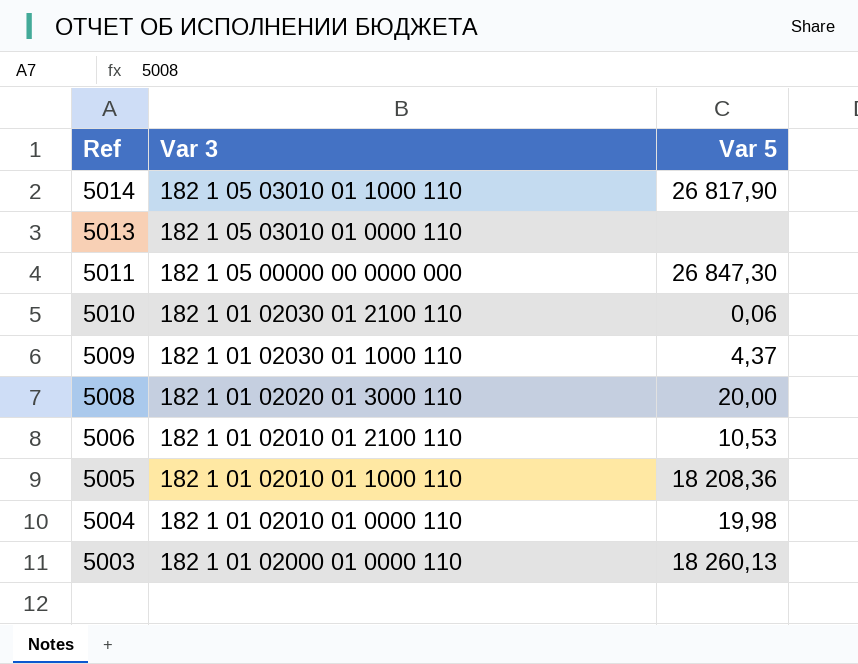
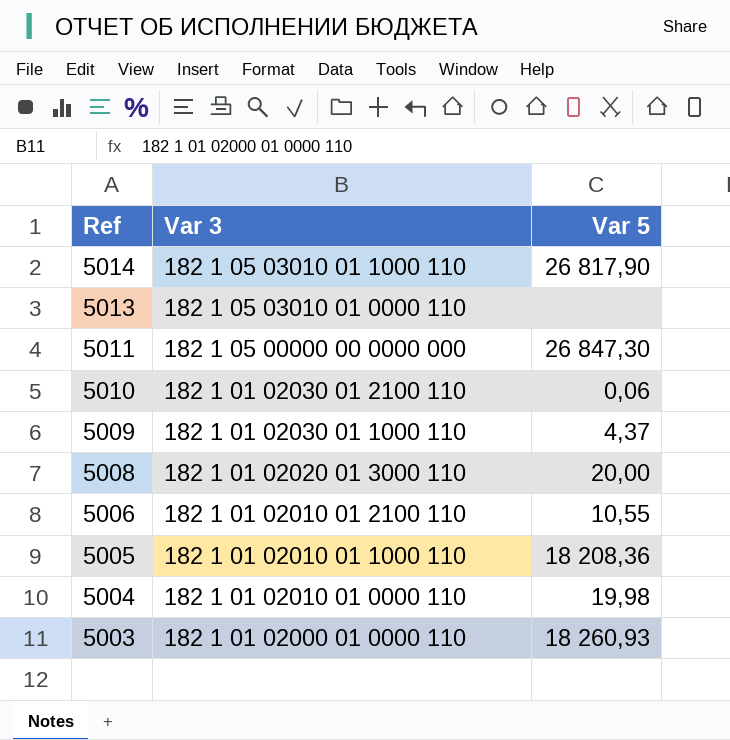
5006 | Var 5: 10,53 -> 10,55
5003 | Var 5: 18 260,13 -> 18 260,93

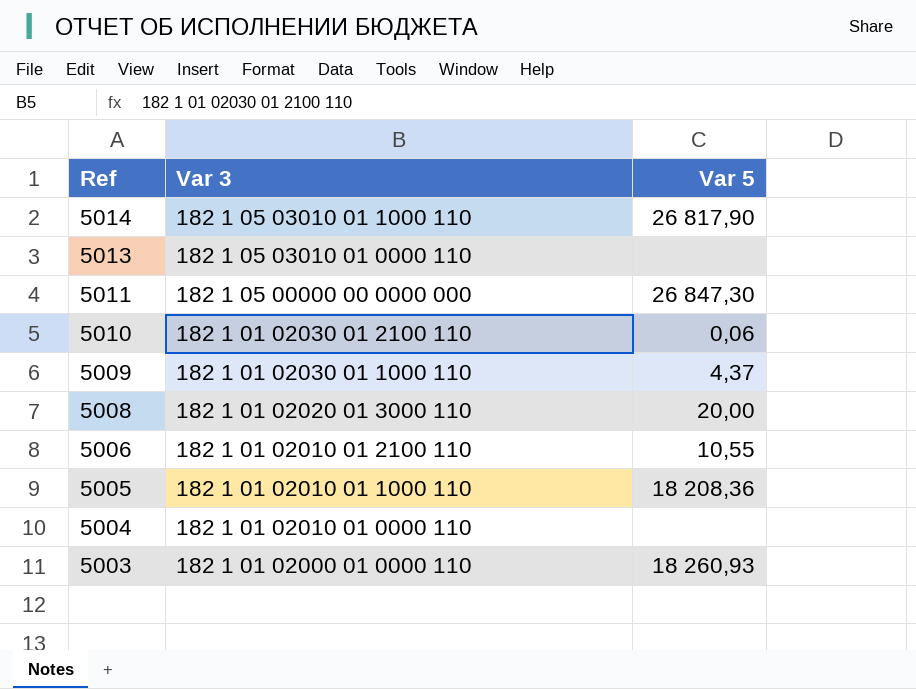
5004 | Var 5: 19,98 -> none

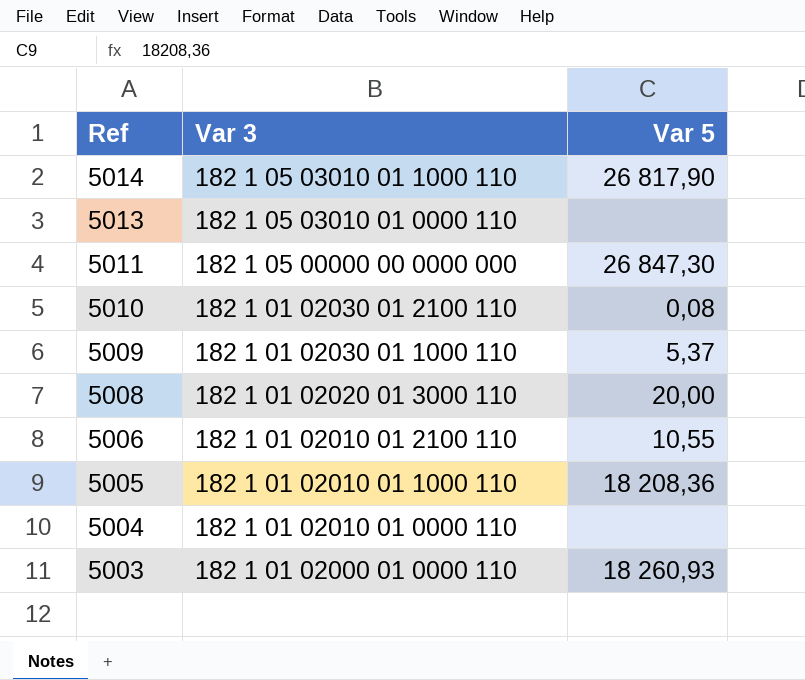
5010 | Var 5: 0,06 -> 0,08
5009 | Var 5: 4,37 -> 5,37

